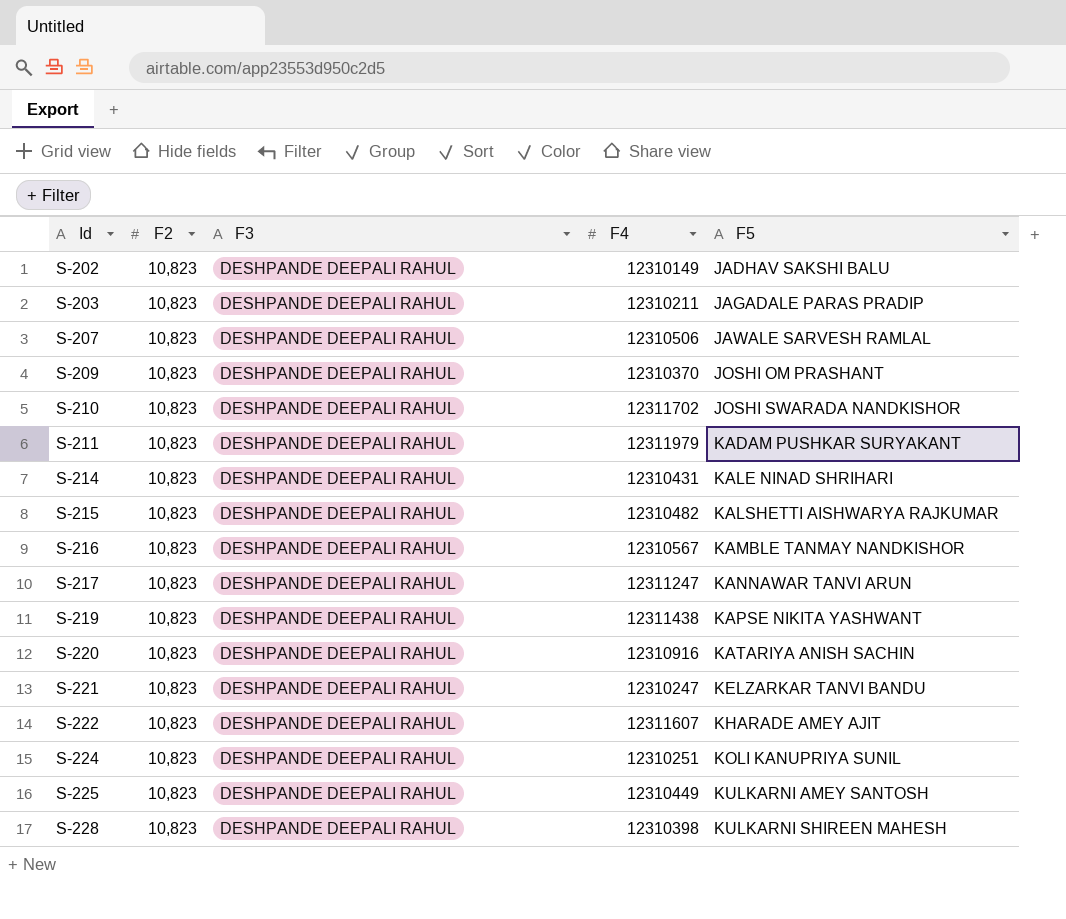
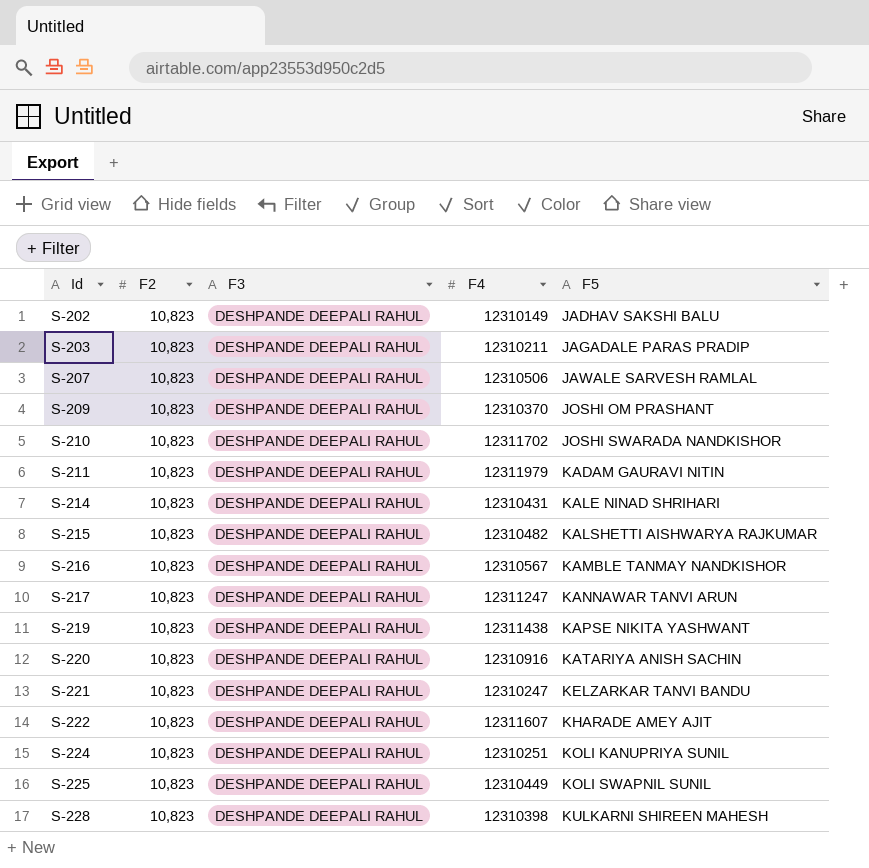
S-211 | F5: KADAM PUSHKAR SURYAKANT -> KADAM GAURAVI NITIN
S-225 | F5: KULKARNI AMEY SANTOSH -> KOLI SWAPNIL SUNIL

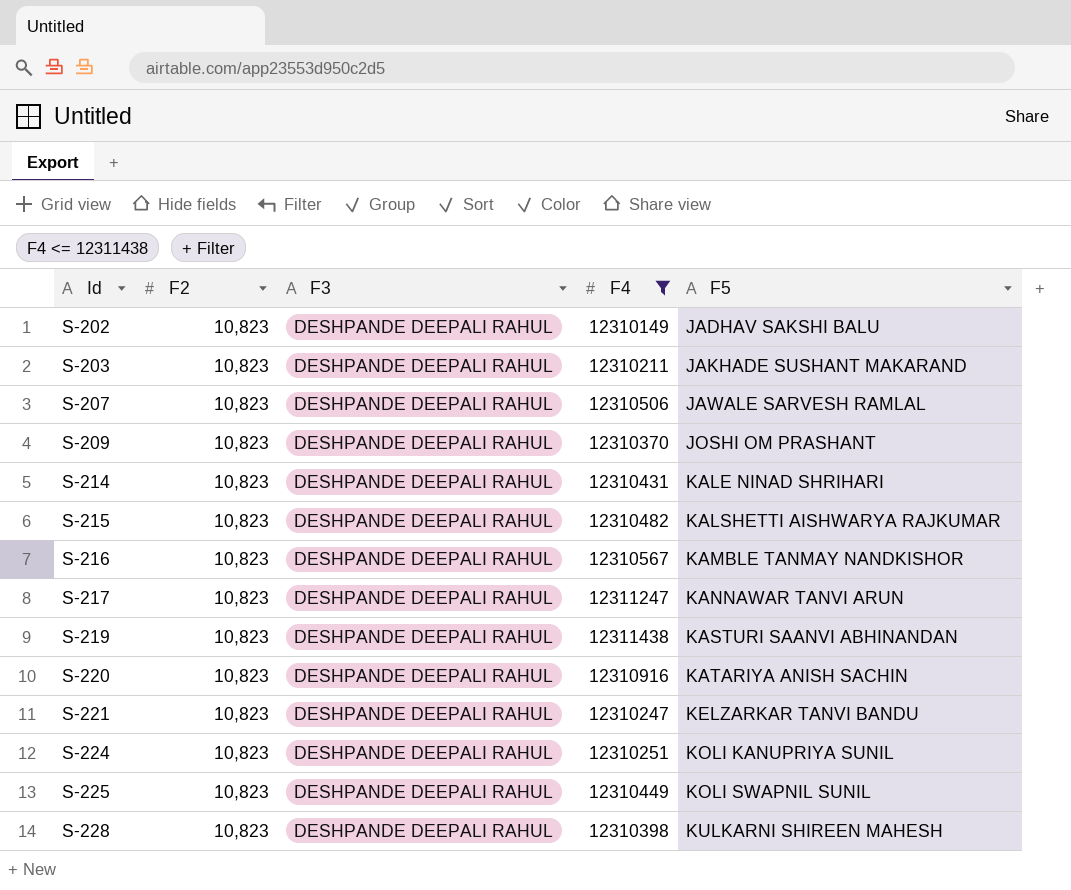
filter: none -> F4 <= 12311438
S-203 | F5: JAGADALE PARAS PRADIP -> JAKHADE SUSHANT MAKARAND
S-219 | F5: KAPSE NIKITA YASHWANT -> KASTURI SAANVI ABHINANDAN

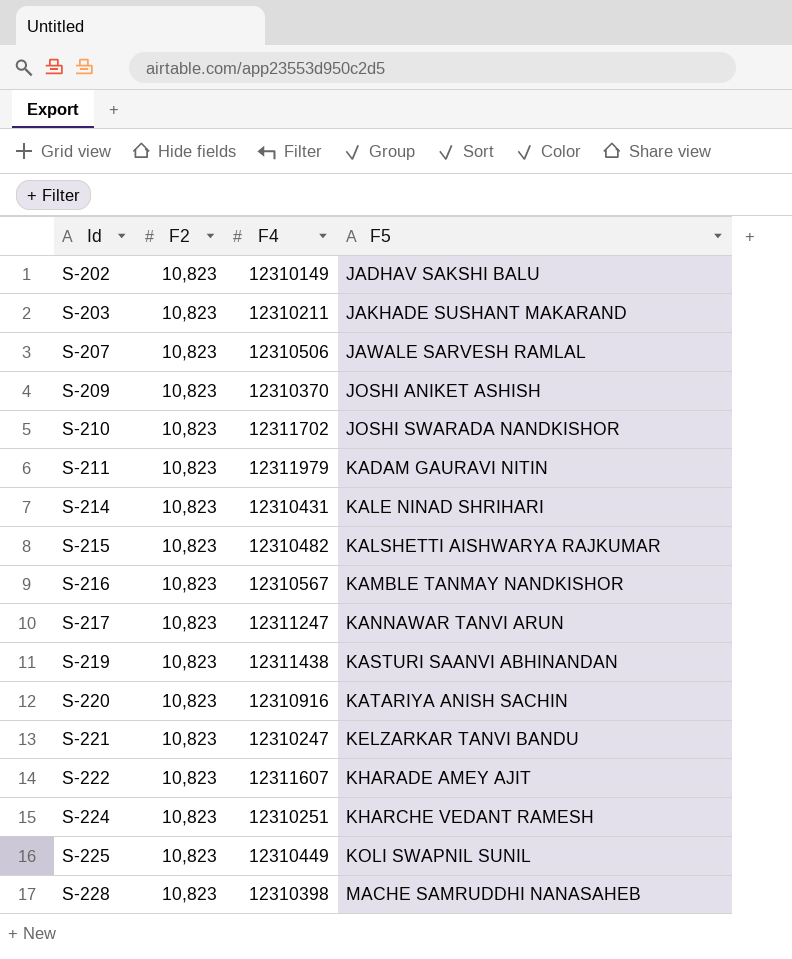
filter: F4 <= 12311438 -> none
column F3 | position: 3 -> none
S-209 | F5: JOSHI OM PRASHANT -> JOSHI ANIKET ASHISH
S-224 | F5: KOLI KANUPRIYA SUNIL -> KHARCHE VEDANT RAMESH
S-228 | F5: KULKARNI SHIREEN MAHESH -> MACHE SAMRUDDHI NANASAHEB

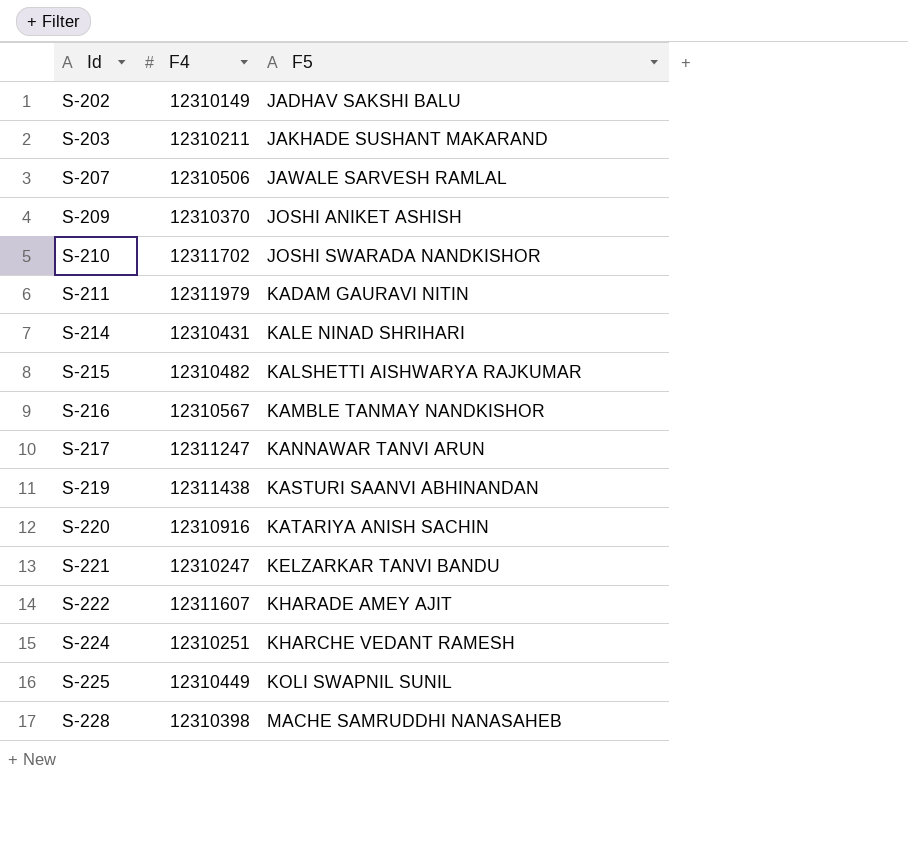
column F2 | position: 2 -> none

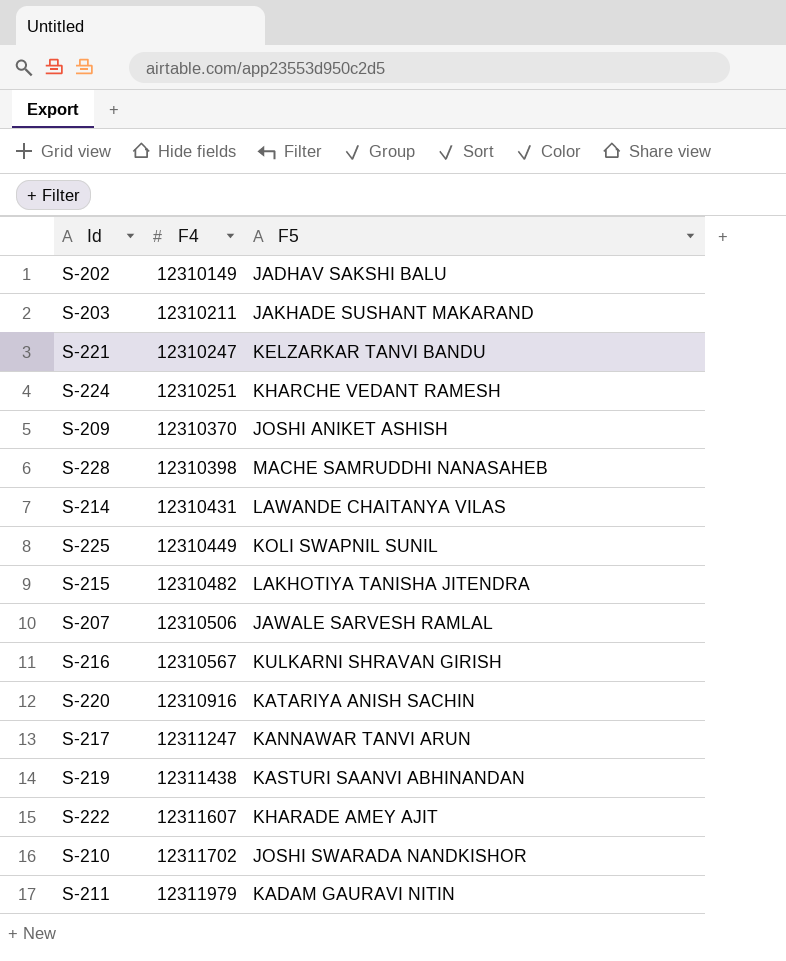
row order: Id ascending -> F4 ascending
S-214 | F5: KALE NINAD SHRIHARI -> LAWANDE CHAITANYA VILAS
S-215 | F5: KALSHETTI AISHWARYA RAJKUMAR -> LAKHOTIYA TANISHA JITENDRA
S-216 | F5: KAMBLE TANMAY NANDKISHOR -> KULKARNI SHRAVAN GIRISH

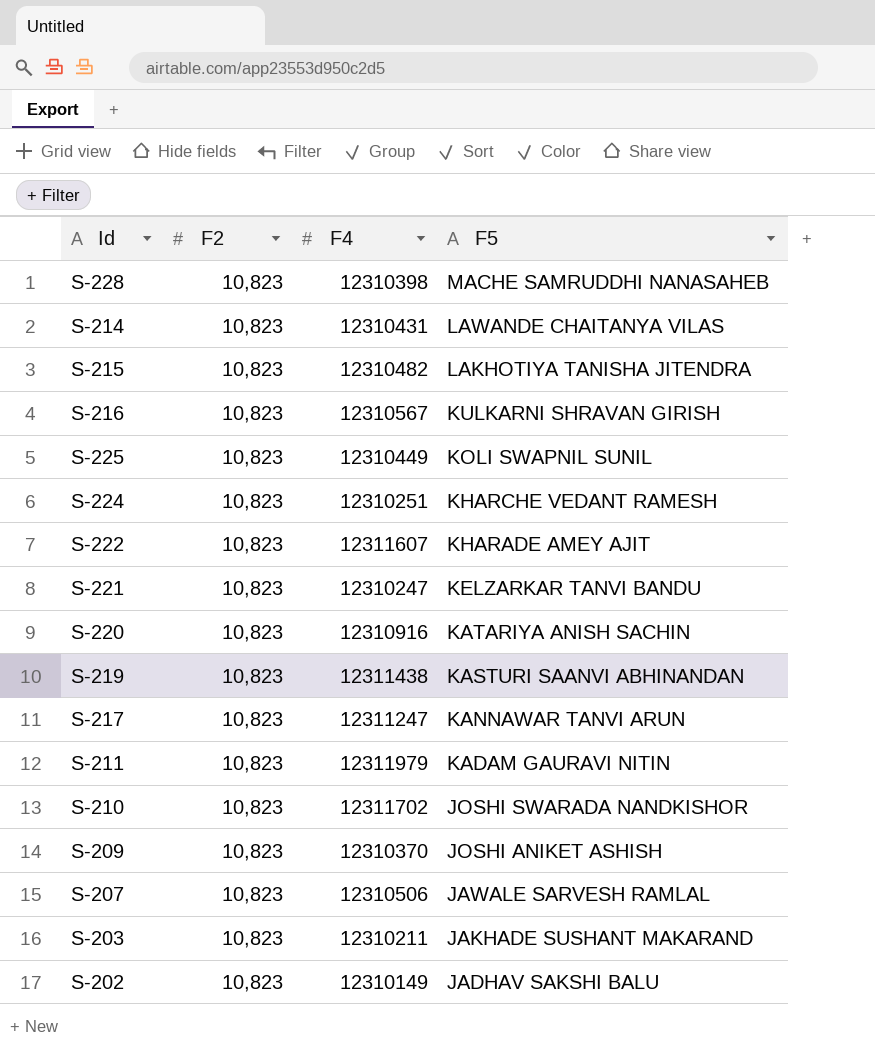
row order: F4 ascending -> F5 descending
column F2 | position: none -> 2

